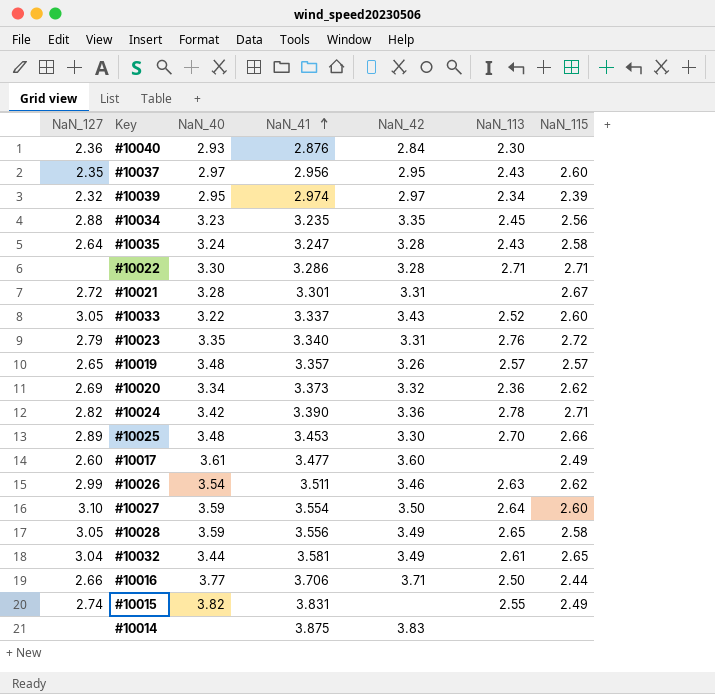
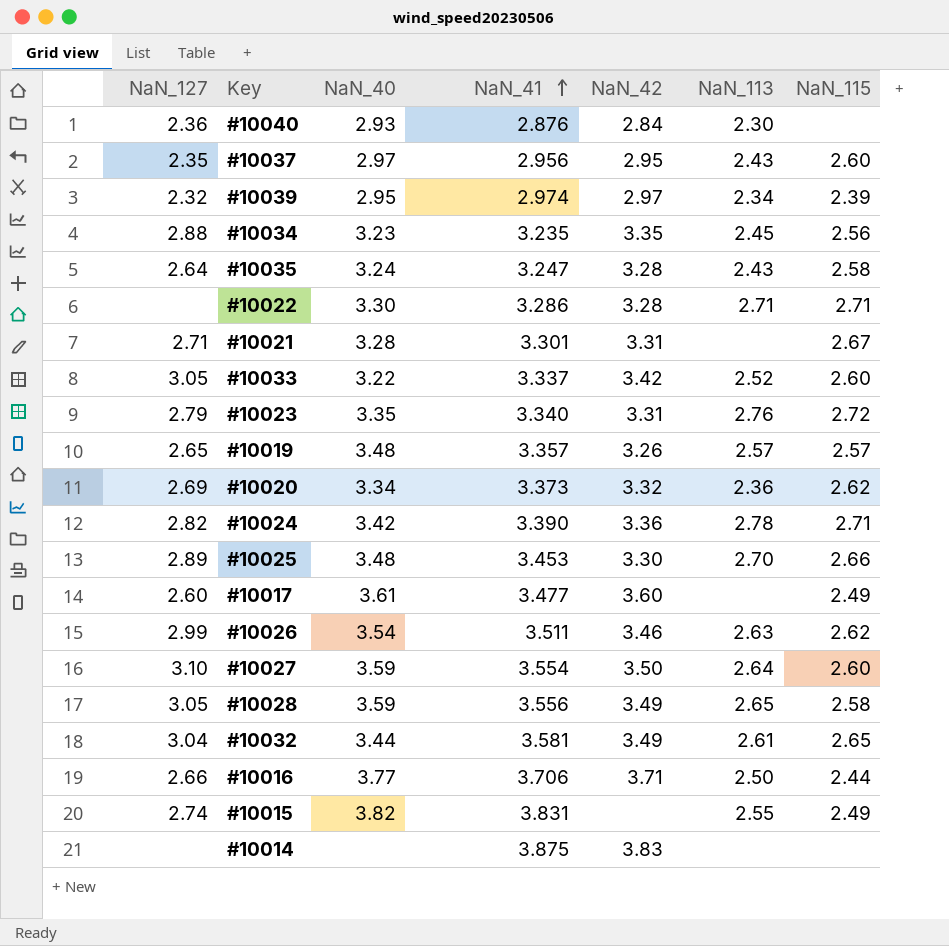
#10021 | NaN_127: 2.72 -> 2.71
#10033 | NaN_42: 3.43 -> 3.42

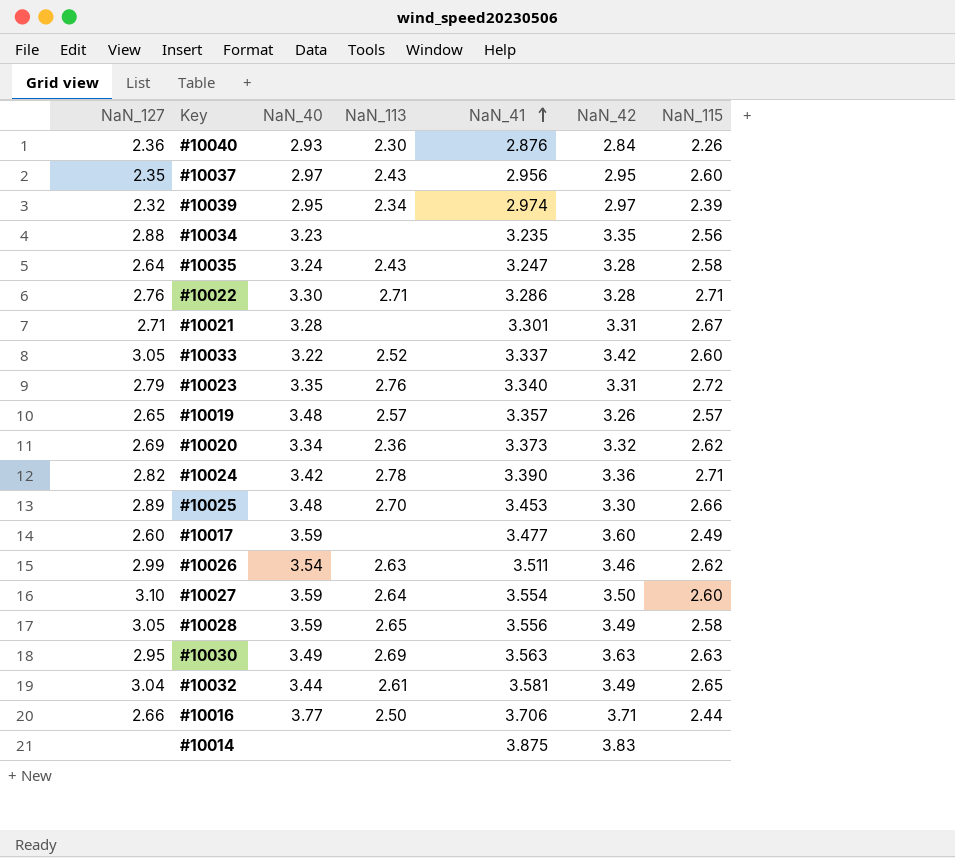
column NaN_113 | position: 6 -> 4
row #10015: 2.74 | 3.82 | 3.831 | none | 2.55 | 2.49 -> none
#10040 | NaN_115: none -> 2.26
#10034 | NaN_113: 2.45 -> none
#10022 | NaN_127: none -> 2.76
#10017 | NaN_40: 3.61 -> 3.59
row #10030: none -> 2.95 | 3.49 | 2.69 | 3.563 | 3.63 | 2.63

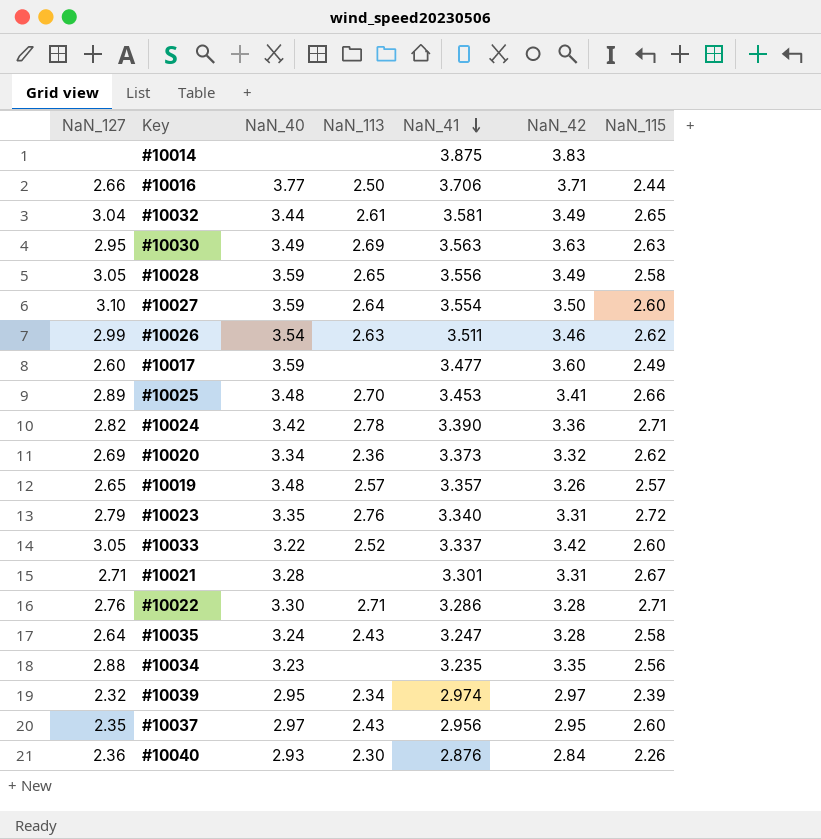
row order: NaN_41 ascending -> NaN_41 descending
#10025 | NaN_42: 3.30 -> 3.41

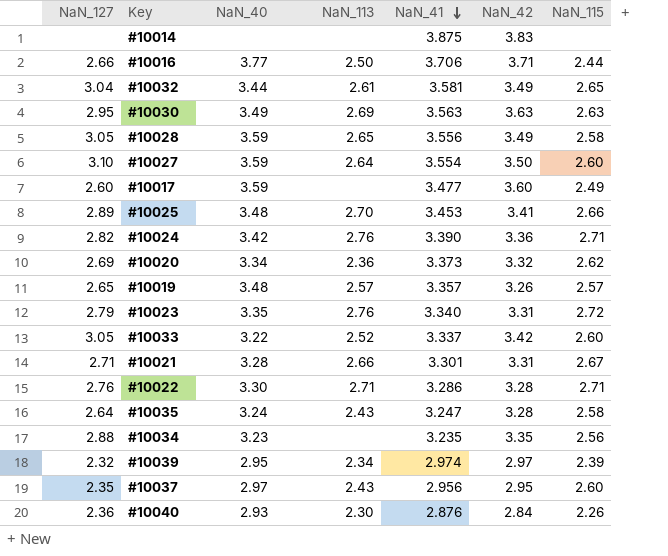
row #10026: 2.99 | 3.54 | 2.63 | 3.511 | 3.46 | 2.62 -> none
#10024 | NaN_113: 2.78 -> 2.76
#10021 | NaN_113: none -> 2.66

